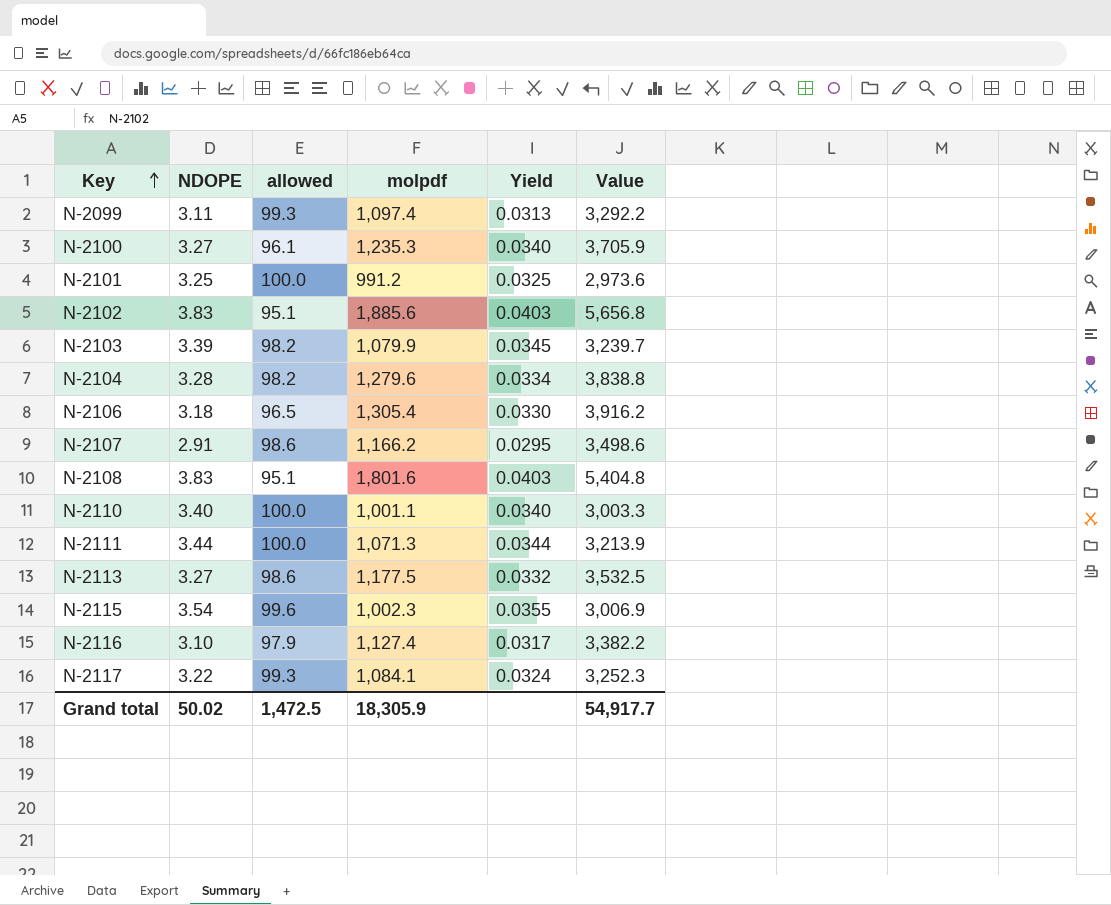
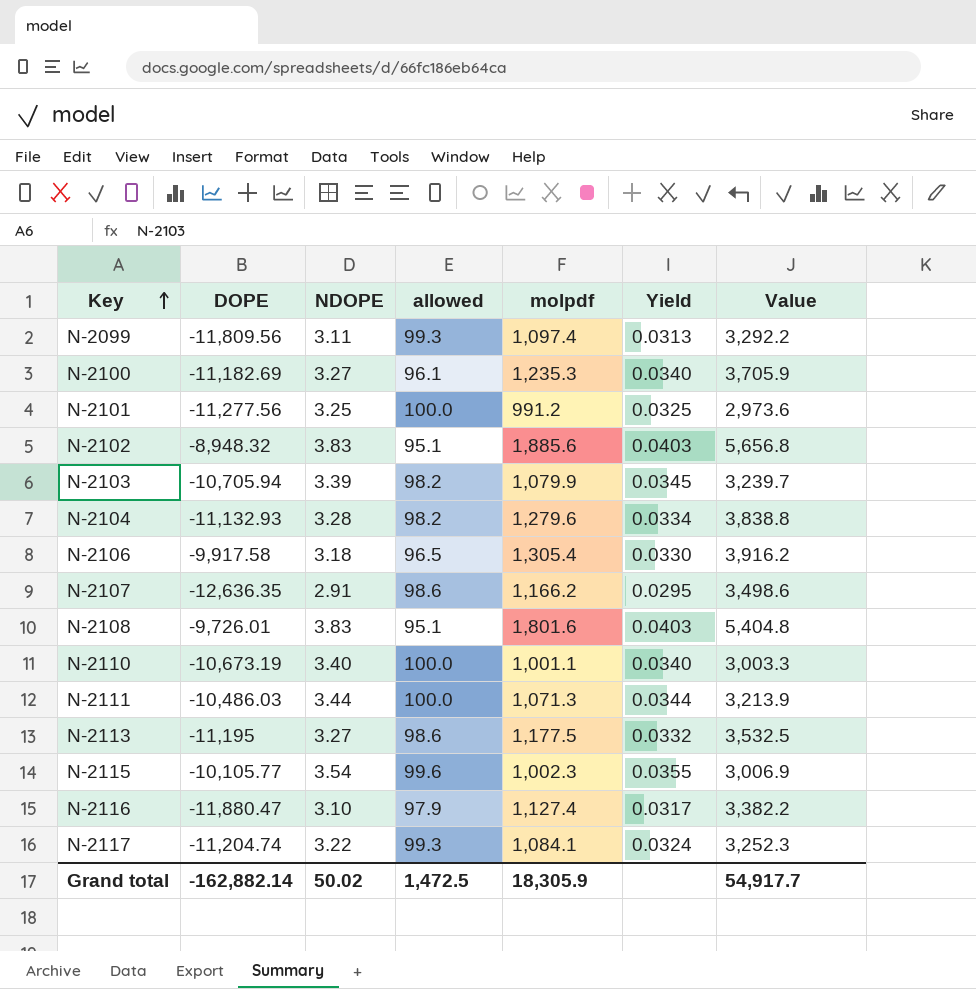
column DOPE | position: none -> 2

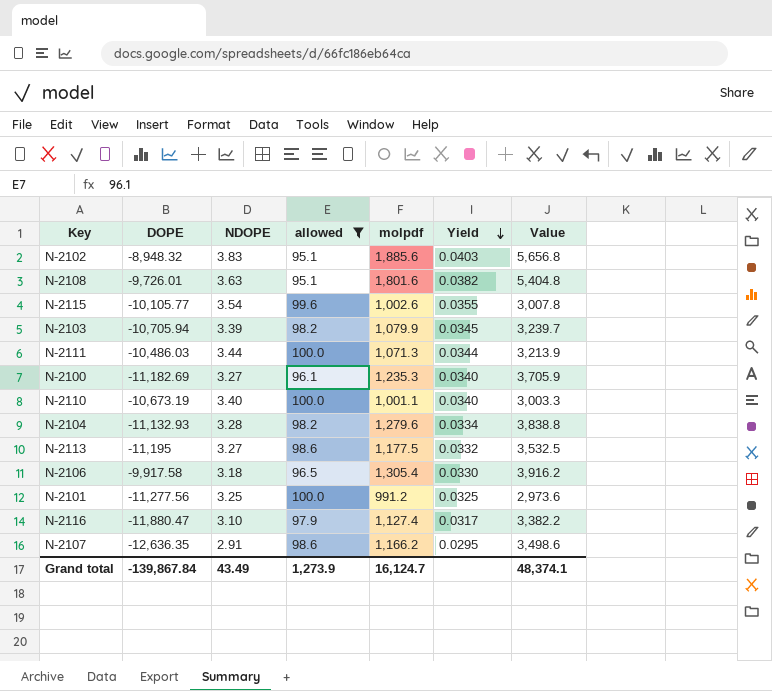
filter: none -> allowed != 99.3
row order: Key ascending -> Yield descending
N-2108 | NDOPE: 3.83 -> 3.63
N-2108 | Yield: 0.0403 -> 0.0382
N-2115 | molpdf: 1,002.3 -> 1,002.6
N-2115 | Value: 3,006.9 -> 3,007.8
Grand total | DOPE: -162,882.14 -> -139,867.84
Grand total | NDOPE: 50.02 -> 43.49
Grand total | allowed: 1,472.5 -> 1,273.9
Grand total | molpdf: 18,305.9 -> 16,124.7
Grand total | Value: 54,917.7 -> 48,374.1

